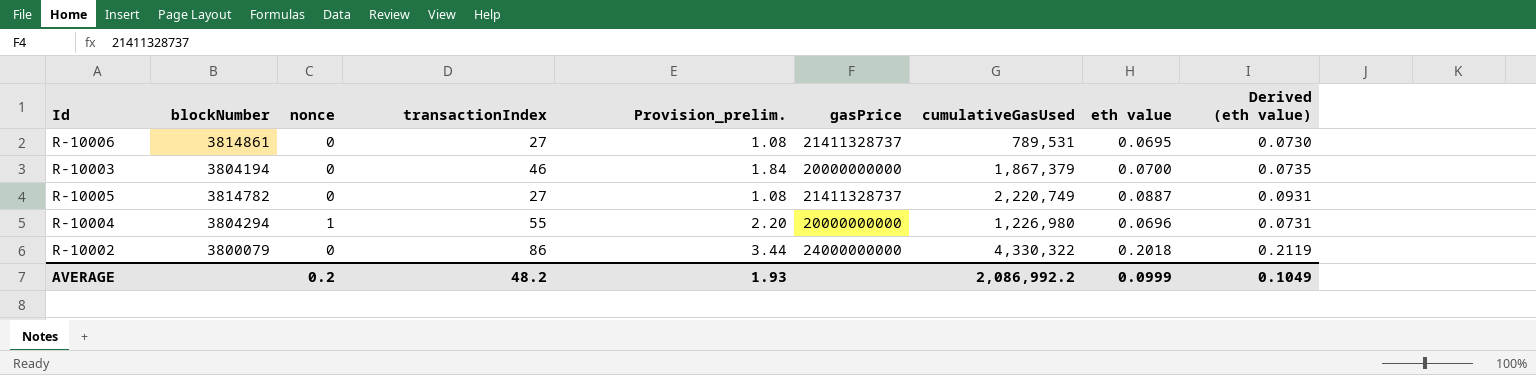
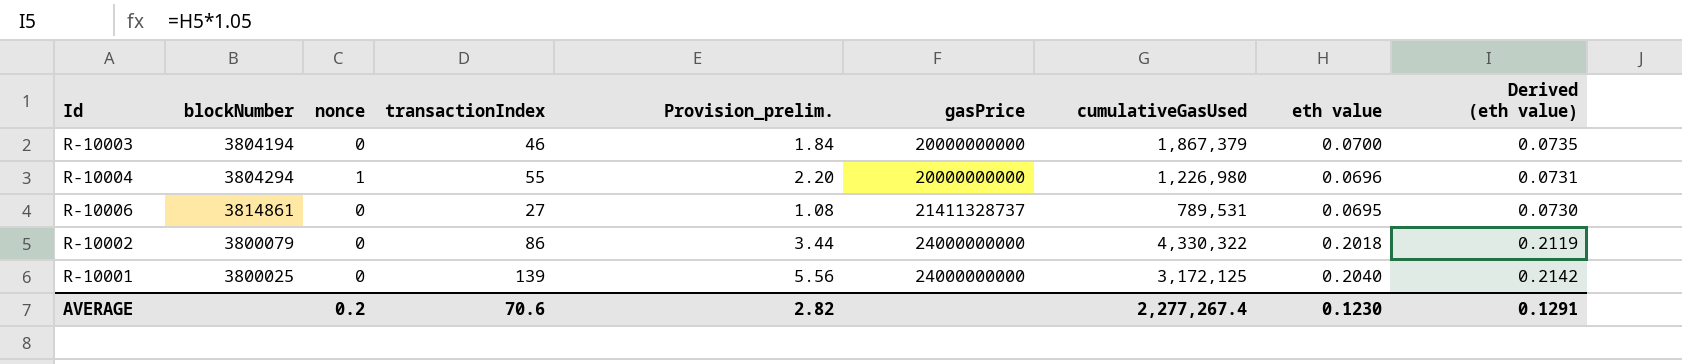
row order: none -> gasPrice ascending
row R-10005: 3814782 | 0 | 27 | 1.08 | 21411328737 | 2,220,749 | 0.0887 | 0.0931 -> none
row R-10001: none -> 3800025 | 0 | 139 | 5.56 | 24000000000 | 3,172,125 | 0.2040 | 0.2142
AVERAGE | transactionIndex: 48.2 -> 70.6
AVERAGE | Provision_prelim.: 1.93 -> 2.82
AVERAGE | cumulativeGasUsed: 2,086,992.2 -> 2,277,267.4
AVERAGE | eth value: 0.0999 -> 0.1230
AVERAGE | Derived (eth value): 0.1049 -> 0.1291

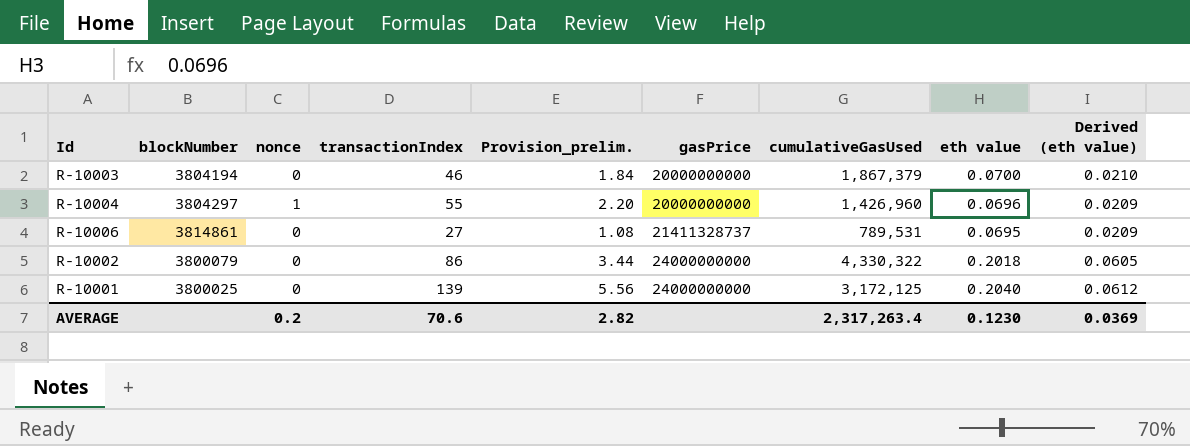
column Derived (eth value) | formula: [eth value] * 1.05 -> [eth value] * 0.3
R-10004 | blockNumber: 3804294 -> 3804297
R-10004 | cumulativeGasUsed: 1,226,980 -> 1,426,960
AVERAGE | cumulativeGasUsed: 2,277,267.4 -> 2,317,263.4
AVERAGE | Derived (eth value): 0.1291 -> 0.0369

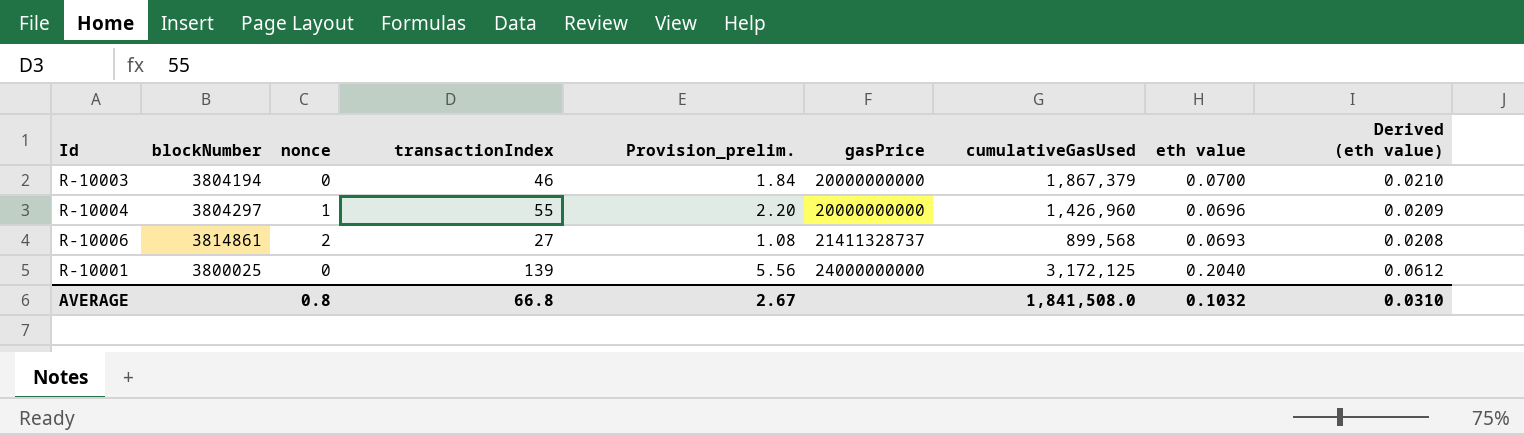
row R-10002: 3800079 | 0 | 86 | 3.44 | 24000000000 | 4,330,322 | 0.2018 | 0.0605 -> none
R-10006 | nonce: 0 -> 2
R-10006 | cumulativeGasUsed: 789,531 -> 899,568
R-10006 | eth value: 0.0695 -> 0.0693
R-10006 | Derived (eth value): 0.0209 -> 0.0208
AVERAGE | nonce: 0.2 -> 0.8
AVERAGE | transactionIndex: 70.6 -> 66.8
AVERAGE | Provision_prelim.: 2.82 -> 2.67
AVERAGE | cumulativeGasUsed: 2,317,263.4 -> 1,841,508.0
AVERAGE | eth value: 0.1230 -> 0.1032
AVERAGE | Derived (eth value): 0.0369 -> 0.0310

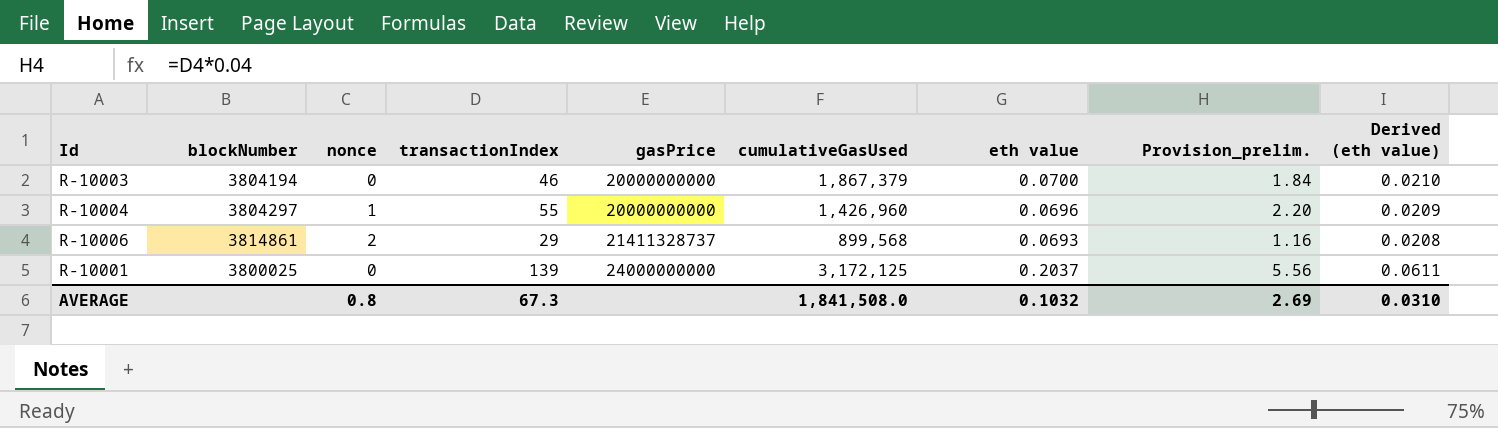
column Provision_prelim. | position: 5 -> 8
R-10006 | transactionIndex: 27 -> 29
R-10006 | Provision_prelim.: 1.08 -> 1.16
R-10001 | eth value: 0.2040 -> 0.2037
R-10001 | Derived (eth value): 0.0612 -> 0.0611
AVERAGE | transactionIndex: 66.8 -> 67.3
AVERAGE | Provision_prelim.: 2.67 -> 2.69

